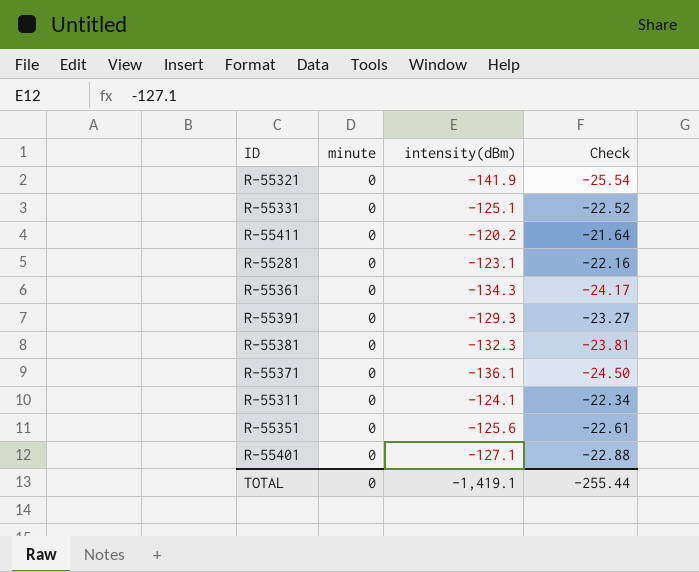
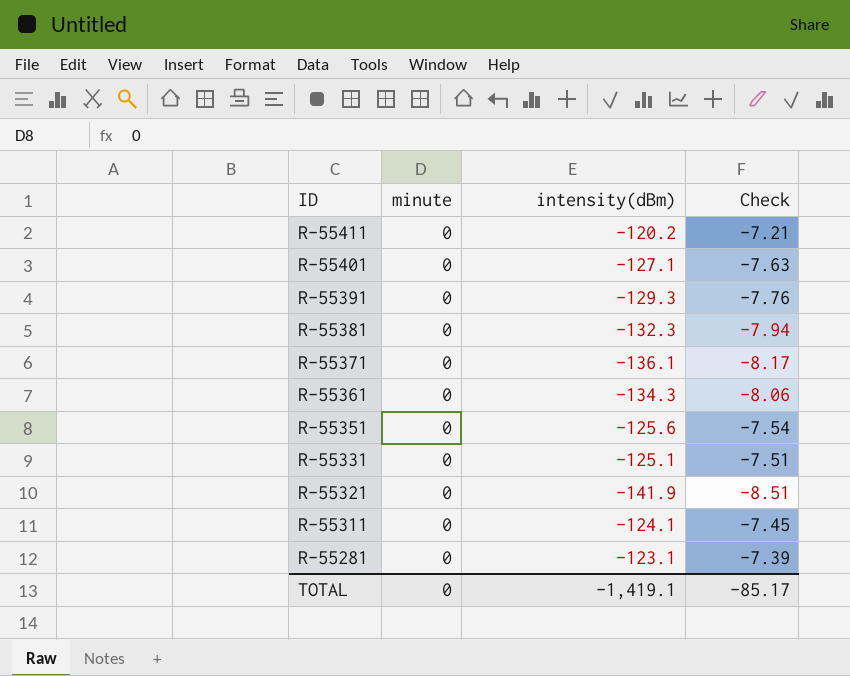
row order: none -> ID descending
column Check | formula: [intensity(dBm)] * 0.18 -> [intensity(dBm)] * 0.06
TOTAL | Check: -255.44 -> -85.17

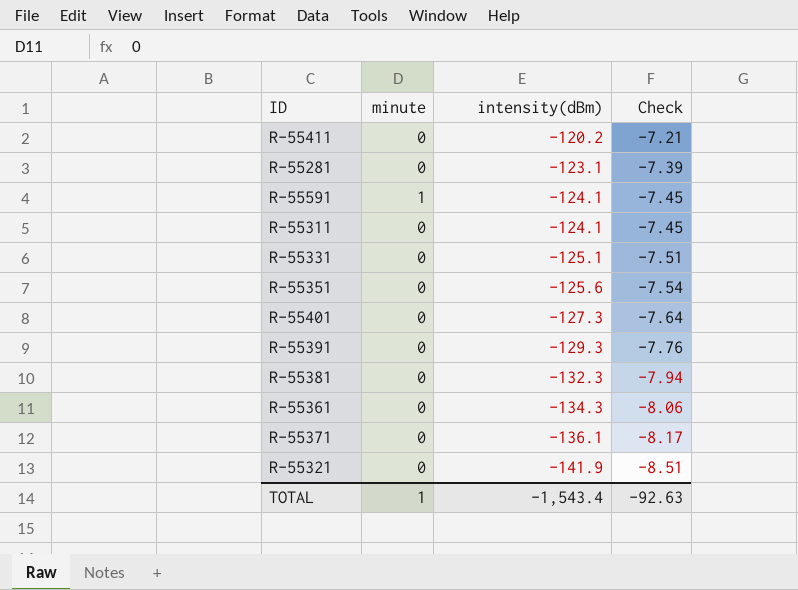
row order: ID descending -> intensity(dBm) descending
row R-55591: none -> 1 | -124.1 | -7.45
R-55401 | intensity(dBm): -127.1 -> -127.3
R-55401 | Check: -7.63 -> -7.64
TOTAL | minute: 0 -> 1
TOTAL | intensity(dBm): -1,419.1 -> -1,543.4
TOTAL | Check: -85.17 -> -92.63

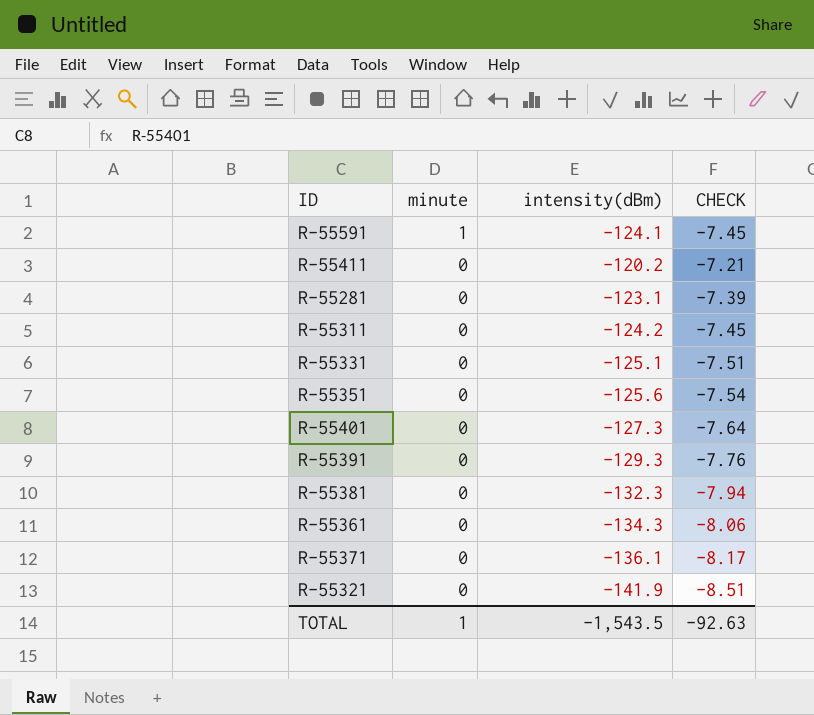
row order: intensity(dBm) descending -> minute descending
column name: Check -> CHECK
R-55311 | intensity(dBm): -124.1 -> -124.2
TOTAL | intensity(dBm): -1,543.4 -> -1,543.5

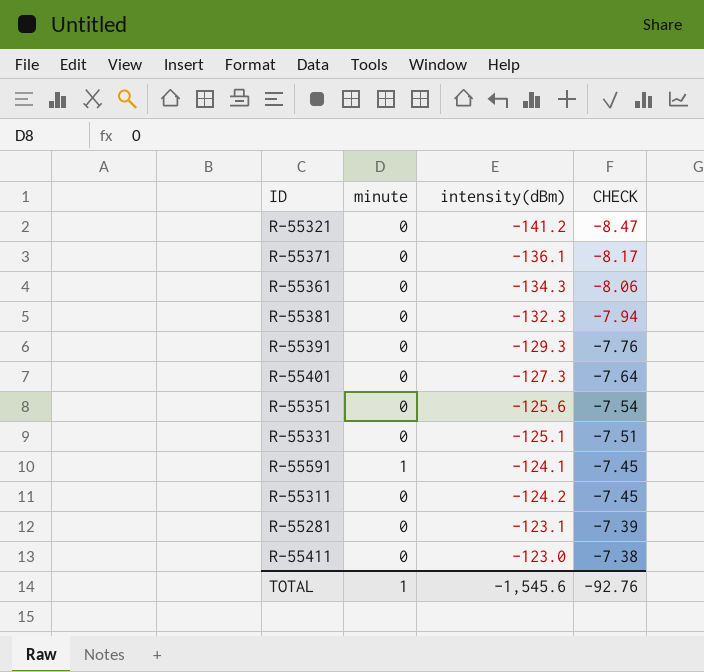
row order: minute descending -> CHECK ascending
R-55321 | intensity(dBm): -141.9 -> -141.2
R-55321 | CHECK: -8.51 -> -8.47
R-55411 | intensity(dBm): -120.2 -> -123.0
R-55411 | CHECK: -7.21 -> -7.38
TOTAL | intensity(dBm): -1,543.5 -> -1,545.6
TOTAL | CHECK: -92.63 -> -92.76

